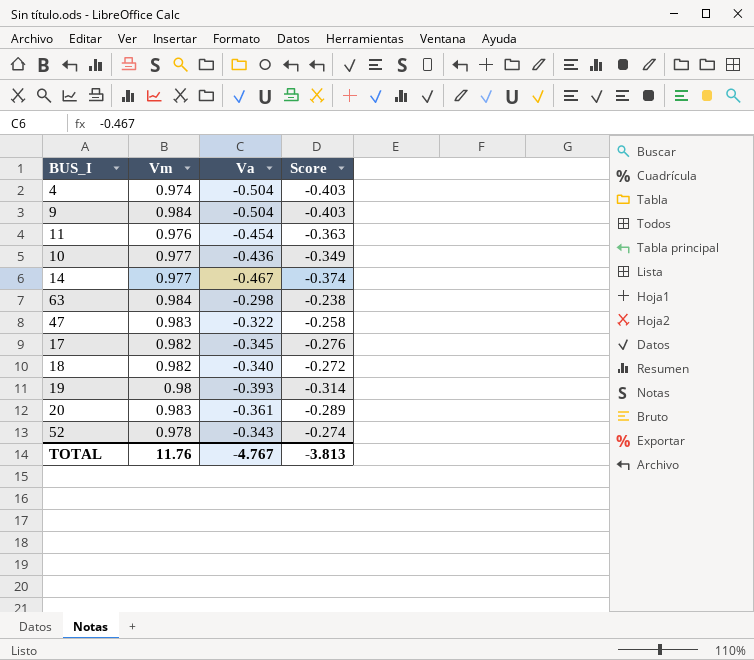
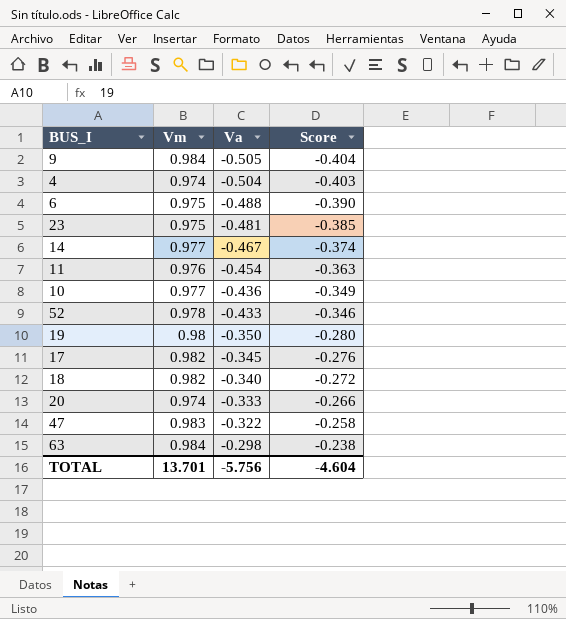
row order: none -> Va ascending
9 | Va: -0.504 -> -0.505
9 | Score: -0.403 -> -0.404
row 6: none -> 0.975 | -0.488 | -0.390
row 23: none -> 0.975 | -0.481 | -0.385
52 | Va: -0.343 -> -0.433
52 | Score: -0.274 -> -0.346
19 | Va: -0.393 -> -0.350
19 | Score: -0.314 -> -0.280
20 | Vm: 0.983 -> 0.974
20 | Va: -0.361 -> -0.333
20 | Score: -0.289 -> -0.266
TOTAL | Vm: 11.76 -> 13.701
TOTAL | Va: -4.767 -> -5.756
TOTAL | Score: -3.813 -> -4.604

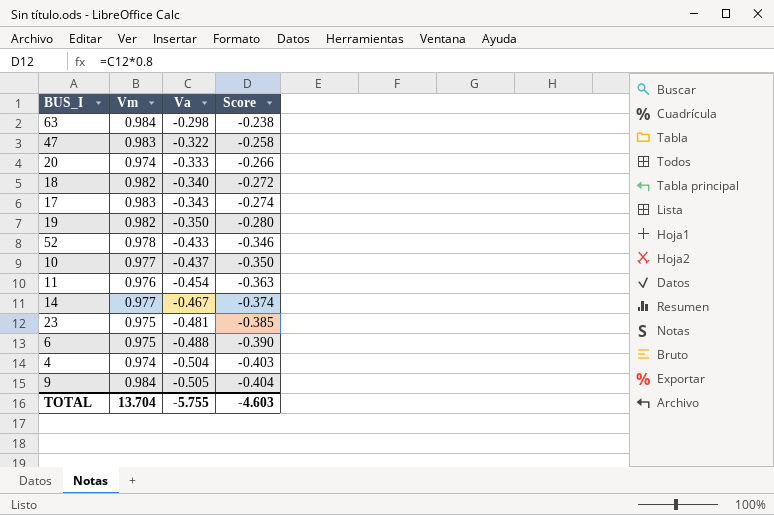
row order: Va ascending -> Va descending
17 | Vm: 0.982 -> 0.983
17 | Va: -0.345 -> -0.343
17 | Score: -0.276 -> -0.274
19 | Vm: 0.98 -> 0.982
10 | Va: -0.436 -> -0.437
10 | Score: -0.349 -> -0.350
TOTAL | Vm: 13.701 -> 13.704
TOTAL | Va: -5.756 -> -5.755
TOTAL | Score: -4.604 -> -4.603

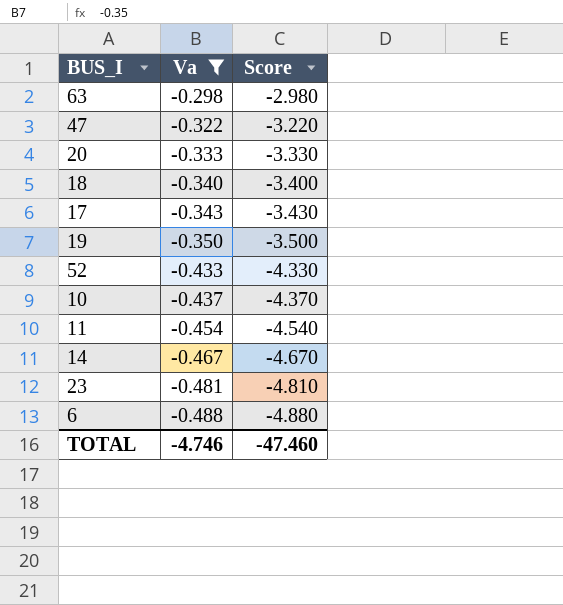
filter: none -> Va >= -0.488
column Vm | position: 2 -> none
column Score | formula: [Va] * 0.8 -> [Va] * 10
TOTAL | Va: -5.755 -> -4.746
TOTAL | Score: -4.603 -> -47.460

